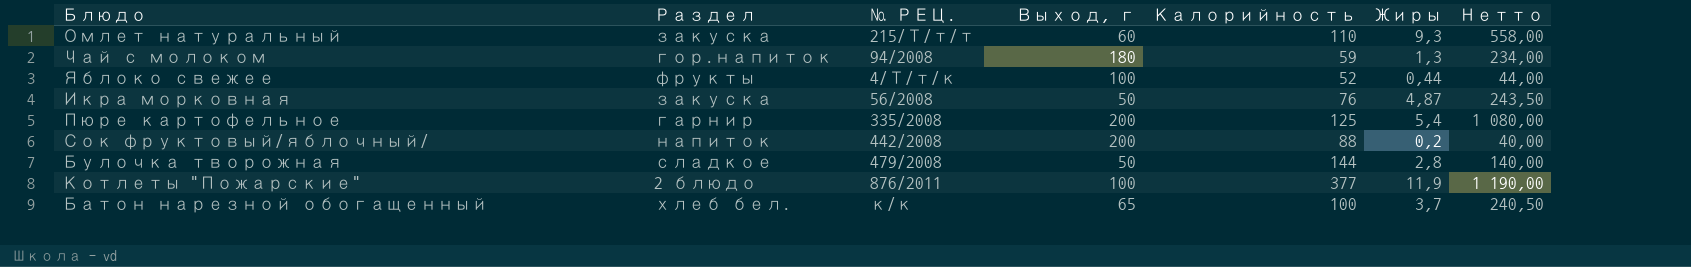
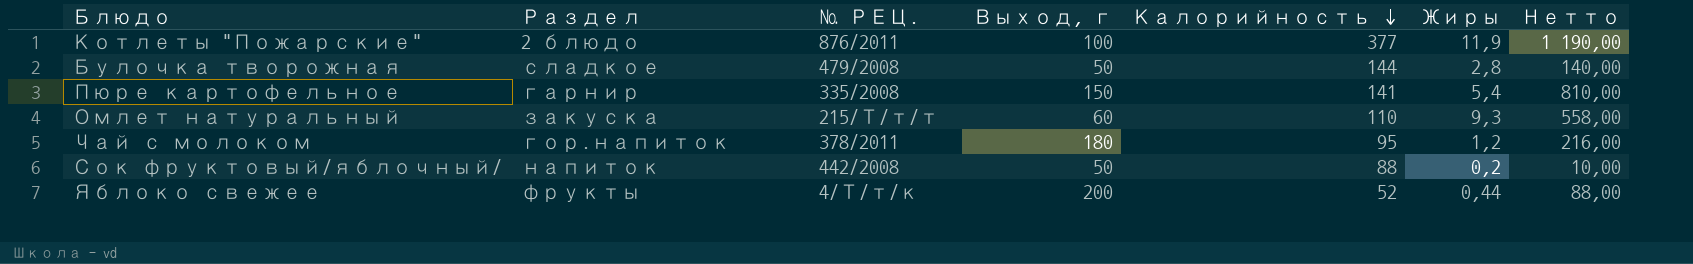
row order: none -> Калорийность descending
row Икра морковная: закуска | 56/2008 | 50 | 76 | 4,87 | 243,50 -> none
row Батон нарезной обогащенный: хлеб бел. | к/к | 65 | 100 | 3,7 | 240,50 -> none
Пюре картофельное | Выход, г: 200 -> 150
Пюре картофельное | Калорийность: 125 -> 141
Пюре картофельное | Нетто: 1 080,00 -> 810,00
Чай с молоком | № РЕЦ.: 94/2008 -> 378/2011
Чай с молоком | Калорийность: 59 -> 95
Чай с молоком | Жиры: 1,3 -> 1,2
Чай с молоком | Нетто: 234,00 -> 216,00
Сок фруктовый/яблочный/ | Выход, г: 200 -> 50
Сок фруктовый/яблочный/ | Нетто: 40,00 -> 10,00
Яблоко свежее | Выход, г: 100 -> 200
Яблоко свежее | Нетто: 44,00 -> 88,00

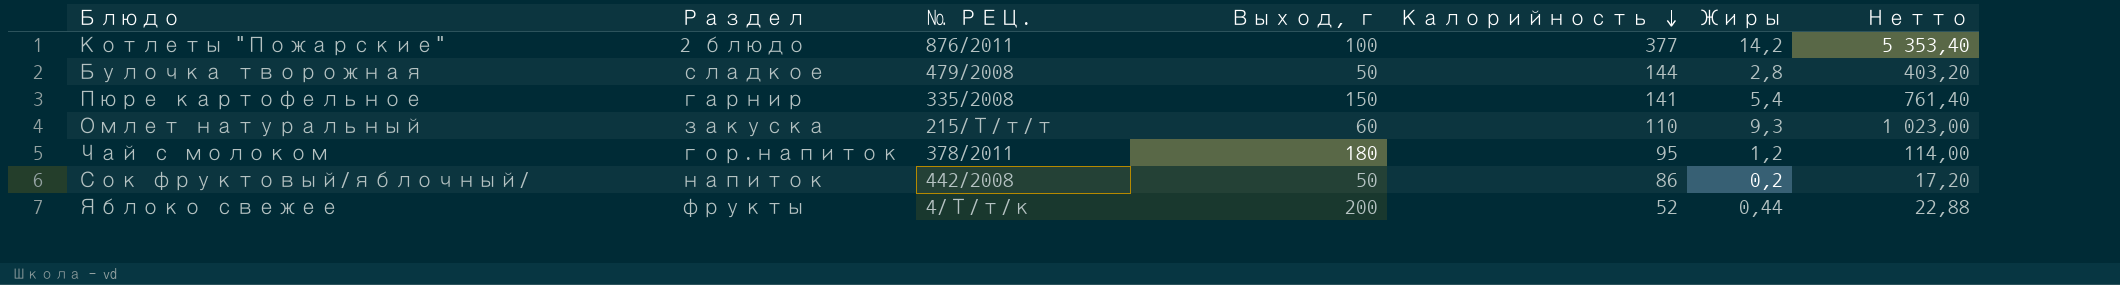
column Нетто | formula: [Выход, г] * [Жиры] -> [Калорийность] * [Жиры]
Котлеты "Пожарские" | Жиры: 11,9 -> 14,2
Сок фруктовый/яблочный/ | Калорийность: 88 -> 86

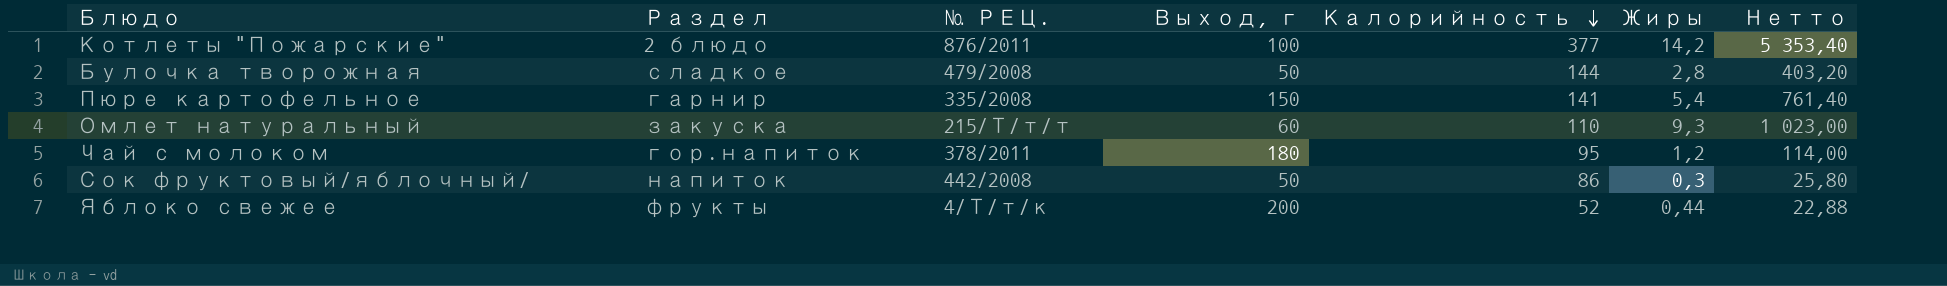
Сок фруктовый/яблочный/ | Жиры: 0,2 -> 0,3
Сок фруктовый/яблочный/ | Нетто: 17,20 -> 25,80

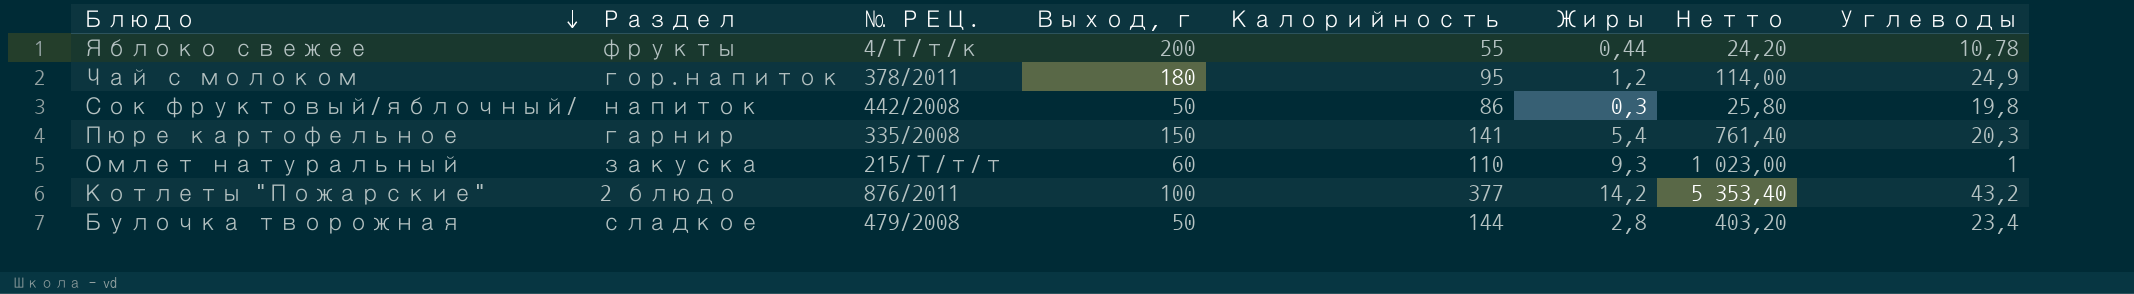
row order: Калорийность descending -> Блюдо descending
column Углеводы | position: none -> 8
Яблоко свежее | Калорийность: 52 -> 55
Яблоко свежее | Нетто: 22,88 -> 24,20

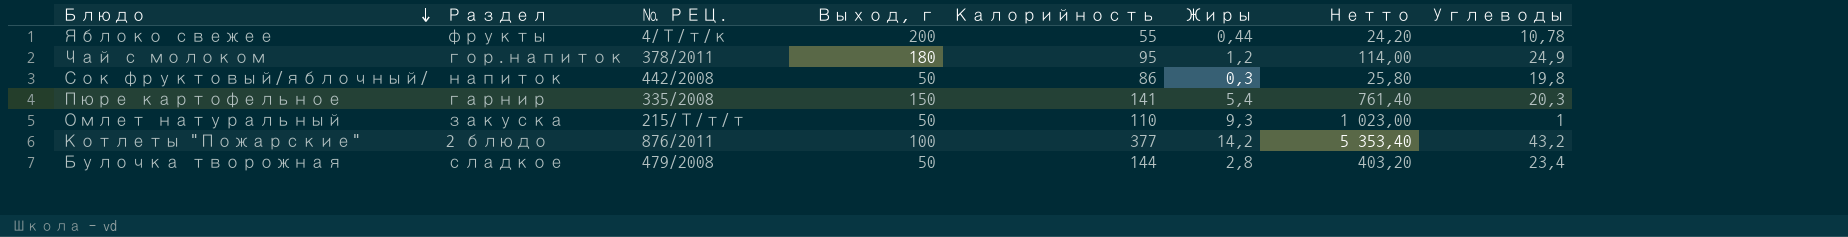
Омлет натуральный | Выход, г: 60 -> 50

